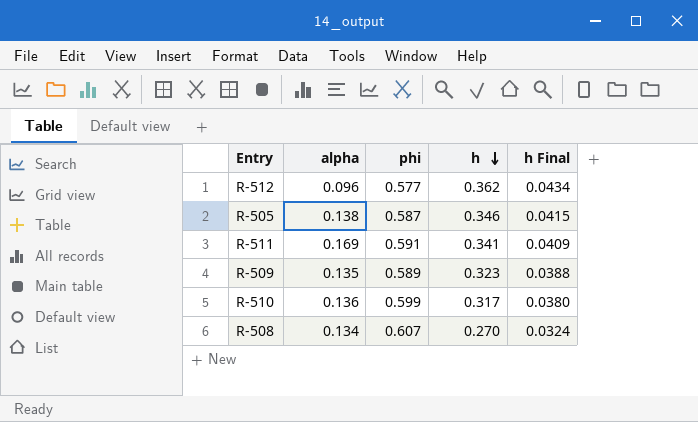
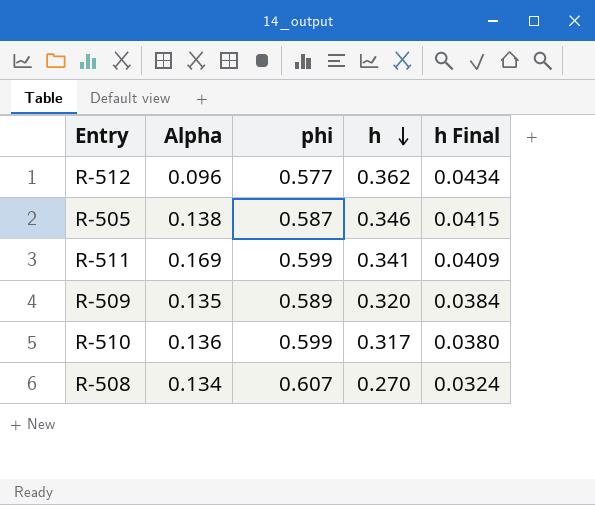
column name: alpha -> Alpha
R-511 | phi: 0.591 -> 0.599
R-509 | h: 0.323 -> 0.320
R-509 | h Final: 0.0388 -> 0.0384

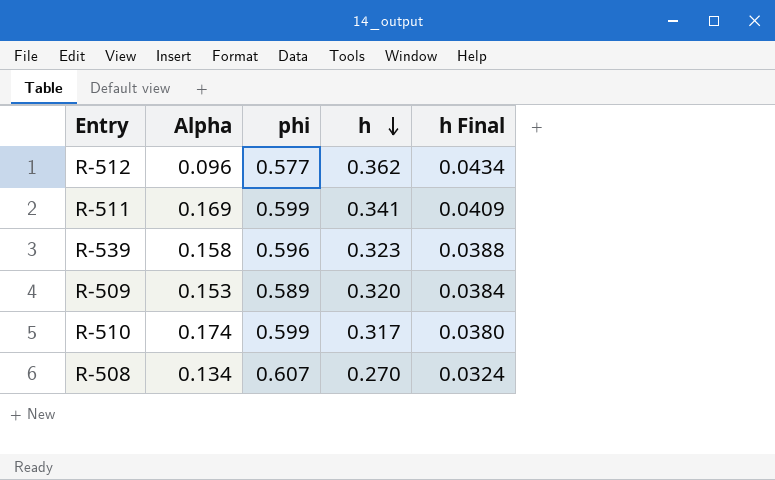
row R-505: 0.138 | 0.587 | 0.346 | 0.0415 -> none
row R-539: none -> 0.158 | 0.596 | 0.323 | 0.0388
R-509 | Alpha: 0.135 -> 0.153
R-510 | Alpha: 0.136 -> 0.174

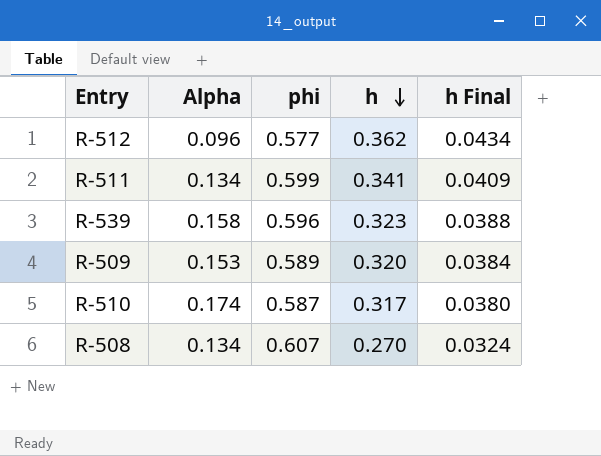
R-511 | Alpha: 0.169 -> 0.134
R-510 | phi: 0.599 -> 0.587

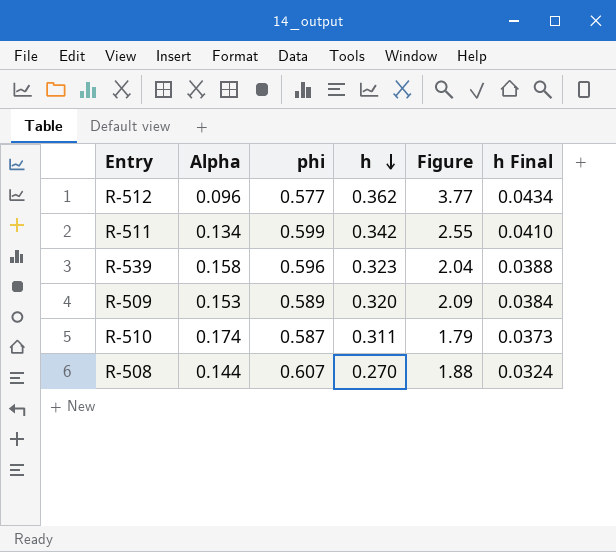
column Figure | formula: none -> [h] / [Alpha]
R-511 | h: 0.341 -> 0.342
R-511 | h Final: 0.0409 -> 0.0410
R-510 | h: 0.317 -> 0.311
R-510 | h Final: 0.0380 -> 0.0373
R-508 | Alpha: 0.134 -> 0.144

